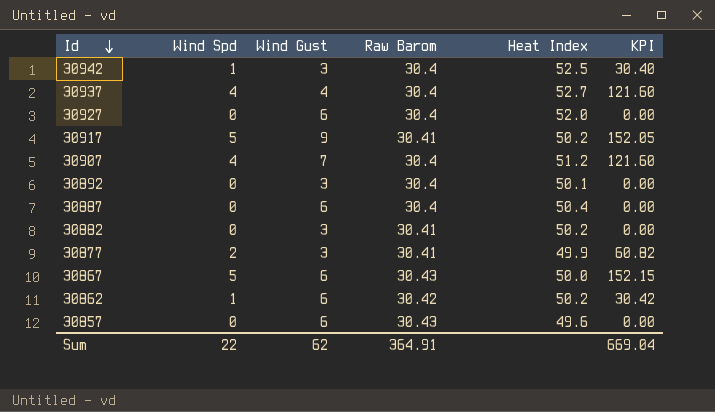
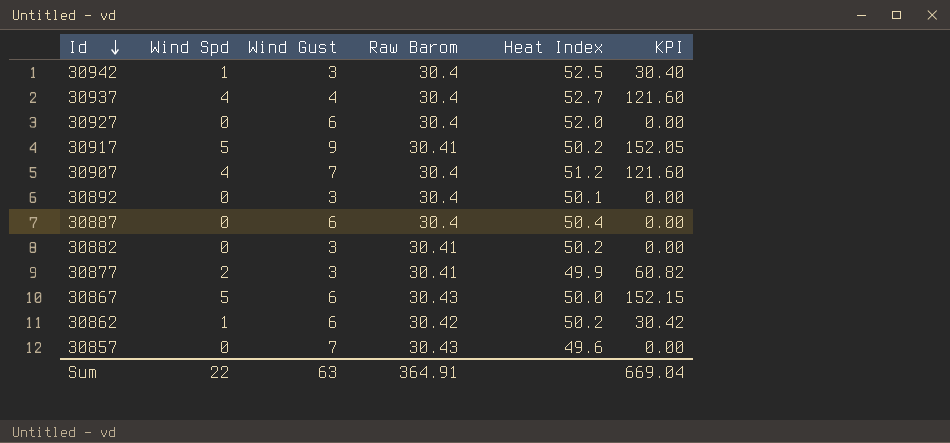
30857 | Wind Gust: 6 -> 7
Sum | Wind Gust: 62 -> 63

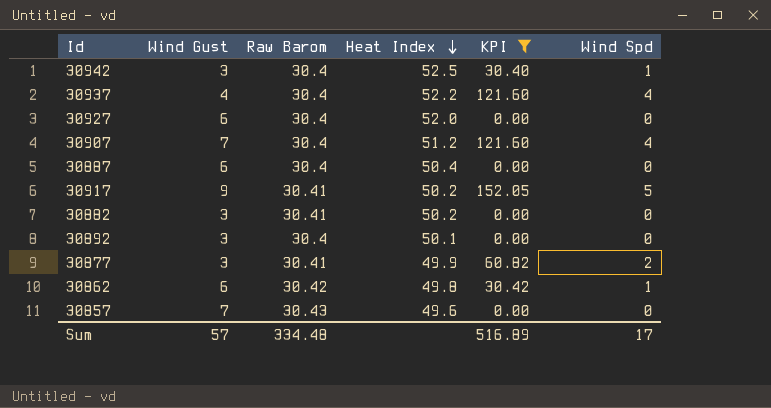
filter: none -> KPI != 152.15
row order: Id descending -> Heat Index descending
column Wind Spd | position: 2 -> 6
30937 | Heat Index: 52.7 -> 52.2
30862 | Heat Index: 50.2 -> 49.8
Sum | Wind Gust: 63 -> 57
Sum | Raw Barom: 364.91 -> 334.48
Sum | KPI: 669.04 -> 516.89
Sum | Wind Spd: 22 -> 17

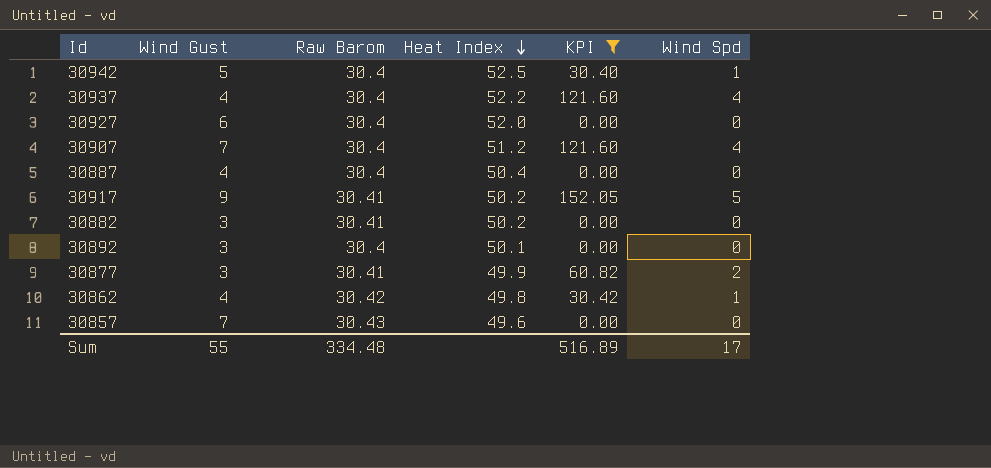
30942 | Wind Gust: 3 -> 5
30887 | Wind Gust: 6 -> 4
30862 | Wind Gust: 6 -> 4
Sum | Wind Gust: 57 -> 55

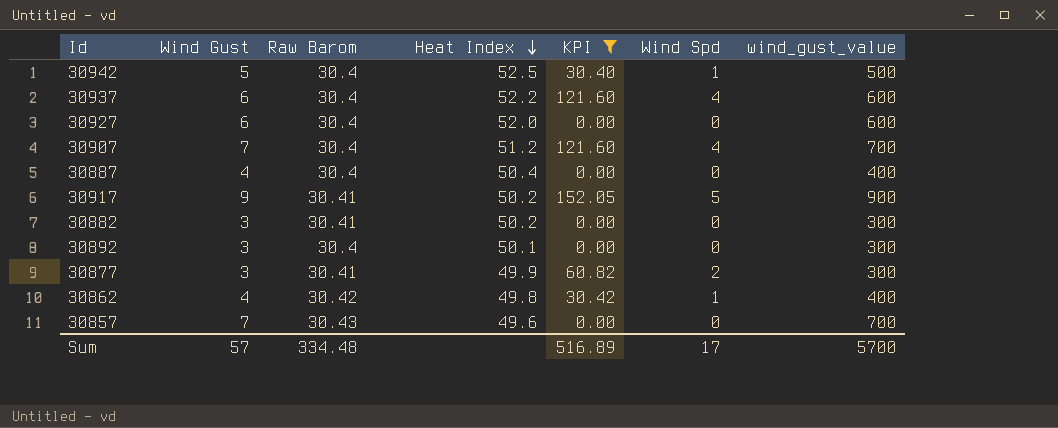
column wind_gust_value | formula: none -> [Wind Gust] * 100
30937 | Wind Gust: 4 -> 6
Sum | Wind Gust: 55 -> 57

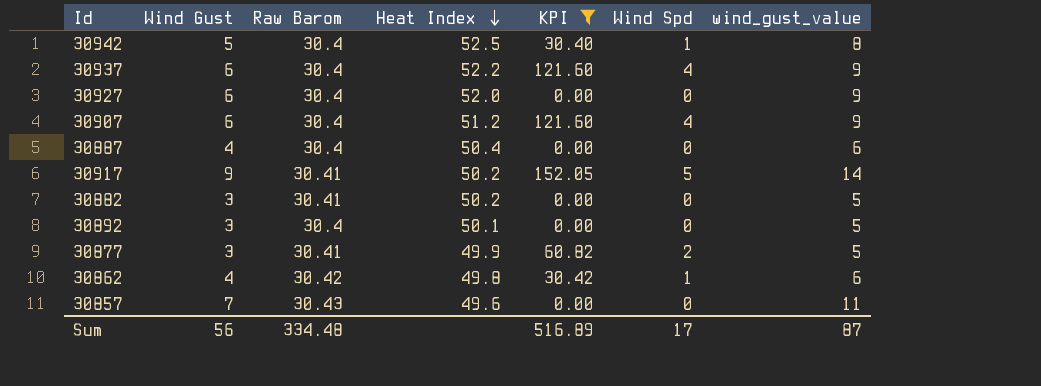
column wind_gust_value | formula: [Wind Gust] * 100 -> [Wind Gust] * 1.5
30907 | Wind Gust: 7 -> 6
Sum | Wind Gust: 57 -> 56
Sum | wind_gust_value: 5700 -> 87

